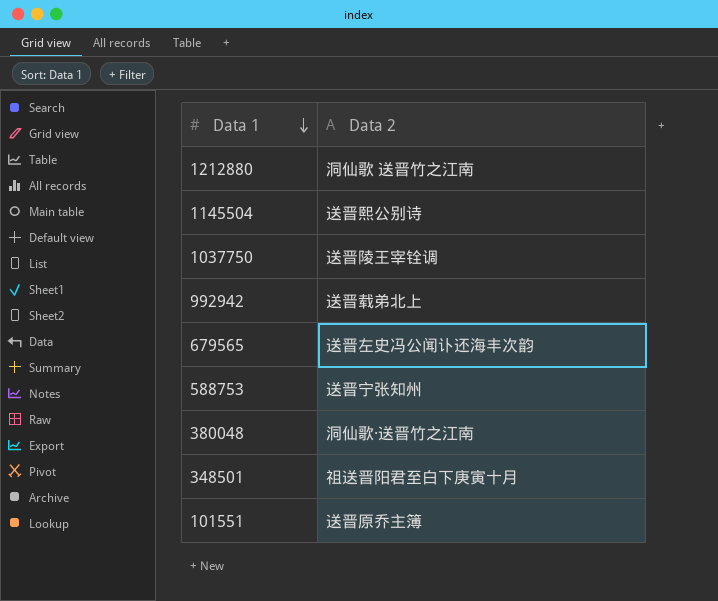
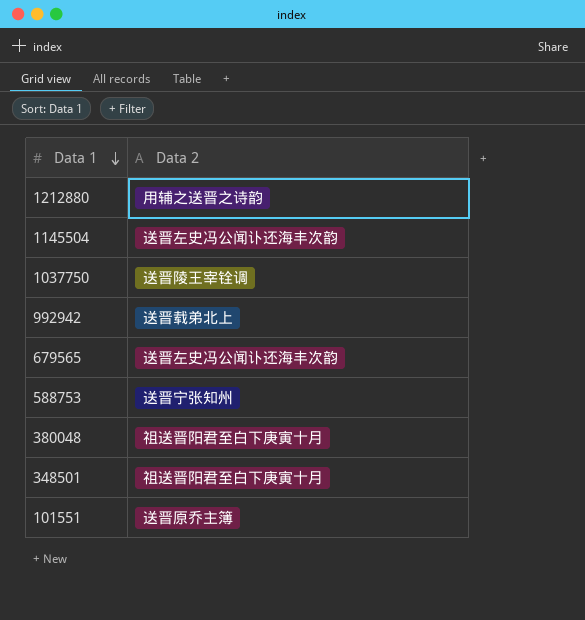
1212880 | Data 2: 洞仙歌 送晋竹之江南 -> 用辅之送晋之诗韵
1145504 | Data 2: 送晋熙公别诗 -> 送晋左史冯公闻讣还海丰次韵
380048 | Data 2: 洞仙歌·送晋竹之江南 -> 祖送晋阳君至白下庚寅十月

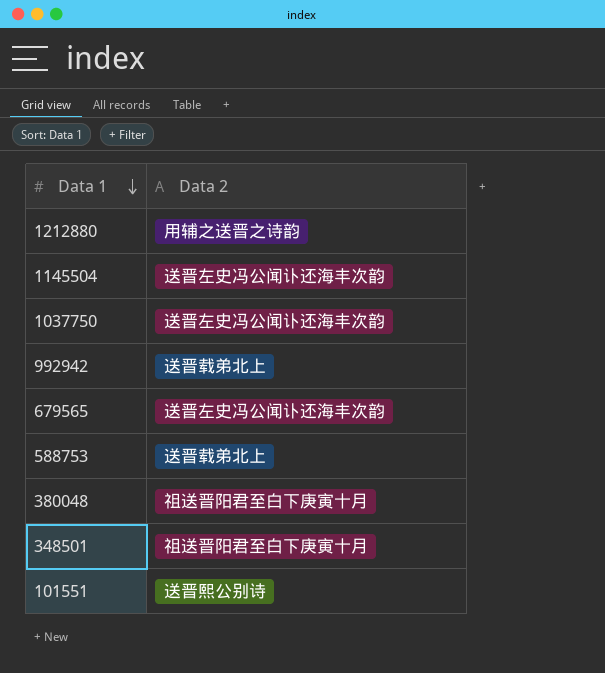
1037750 | Data 2: 送晋陵王宰铨调 -> 送晋左史冯公闻讣还海丰次韵
588753 | Data 2: 送晋宁张知州 -> 送晋载弟北上
101551 | Data 2: 送晋原乔主簿 -> 送晋熙公别诗

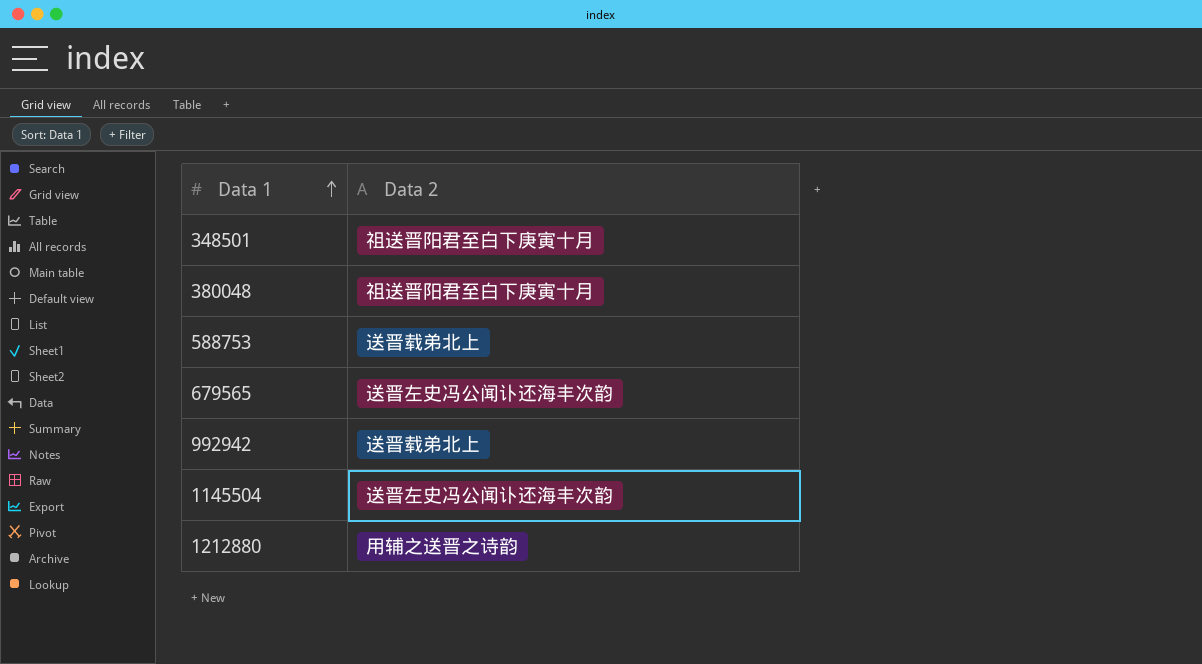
row order: Data 1 descending -> Data 1 ascending
row 1037750: 送晋左史冯公闻讣还海丰次韵 -> none
row 101551: 送晋熙公别诗 -> none

